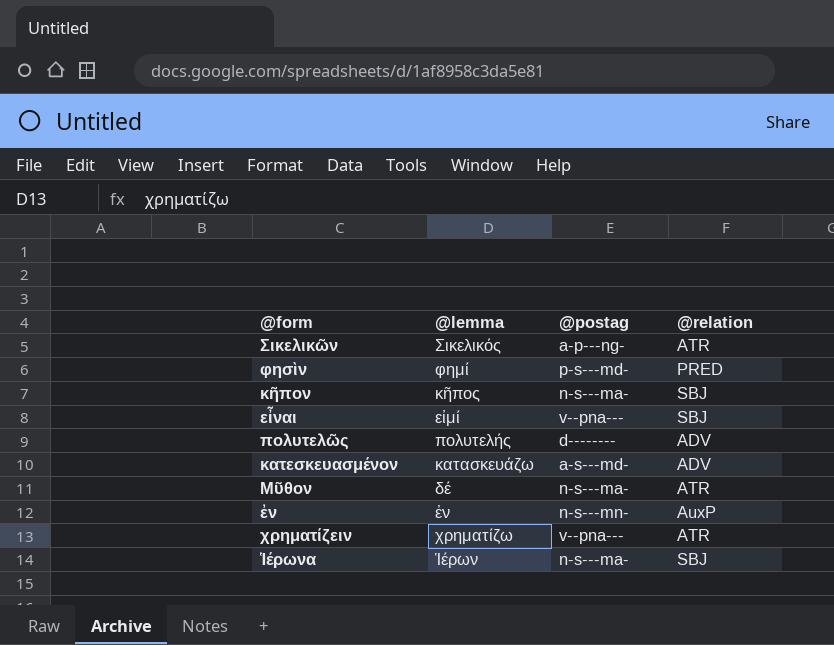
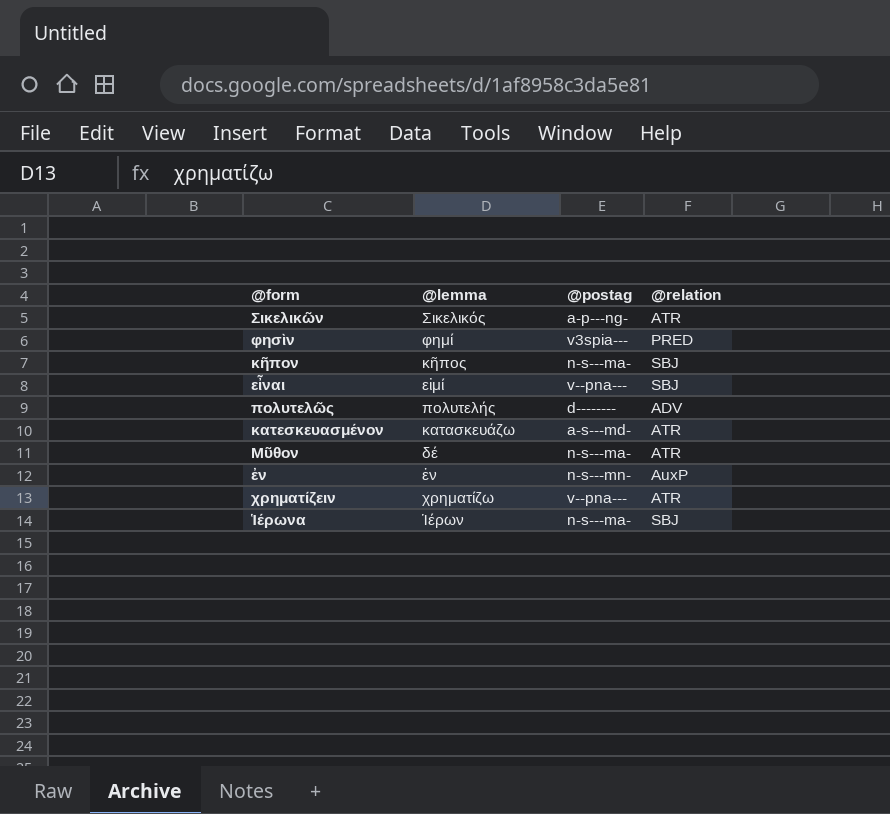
φησὶν | @postag: p-s---md- -> v3spia---
κατεσκευασμένον | @relation: ADV -> ATR

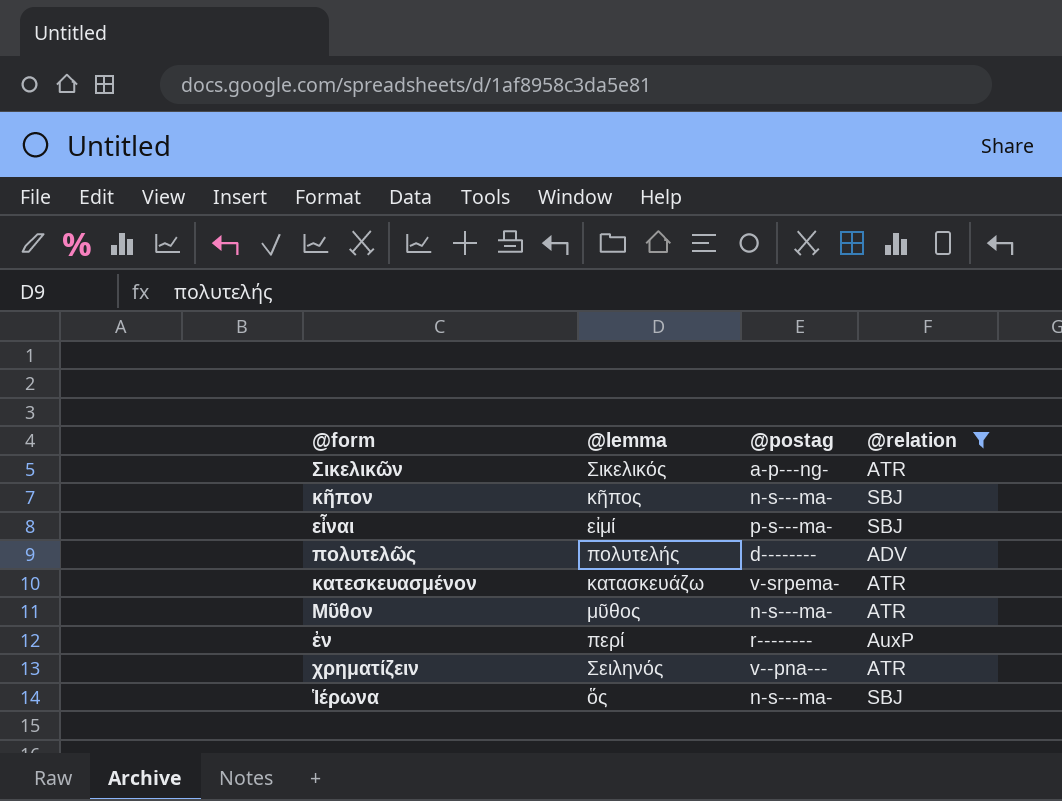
filter: none -> @relation != PRED
εἶναι | @postag: v--pna--- -> p-s---ma-
κατεσκευασμένον | @postag: a-s---md- -> v-srpema-
Μῦθον | @lemma: δέ -> μῦθος
ἐν | @lemma: ἐν -> περί
ἐν | @postag: n-s---mn- -> r--------
χρηματίζειν | @lemma: χρηματίζω -> Σειληνός
Ἱέρωνα | @lemma: Ἱέρων -> ὅς

